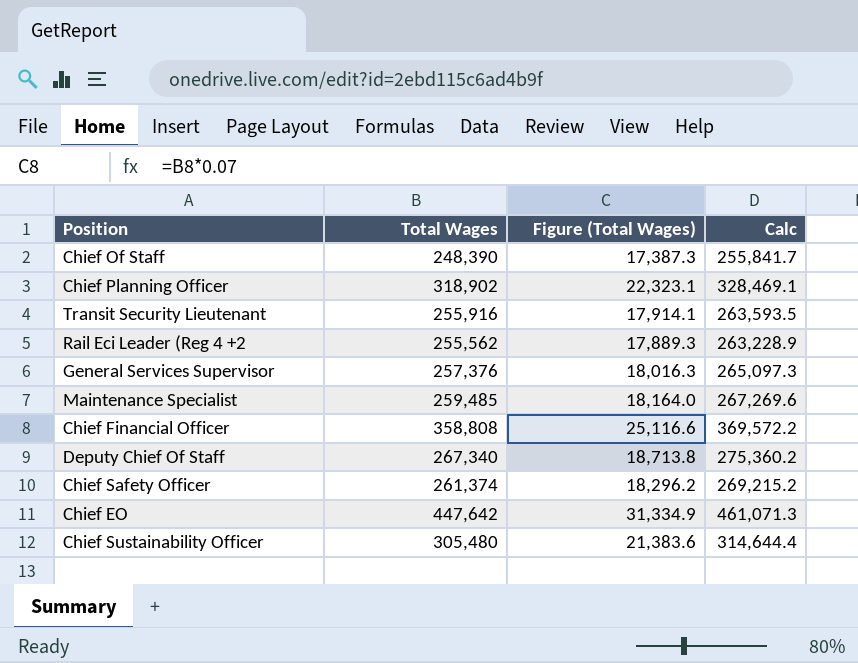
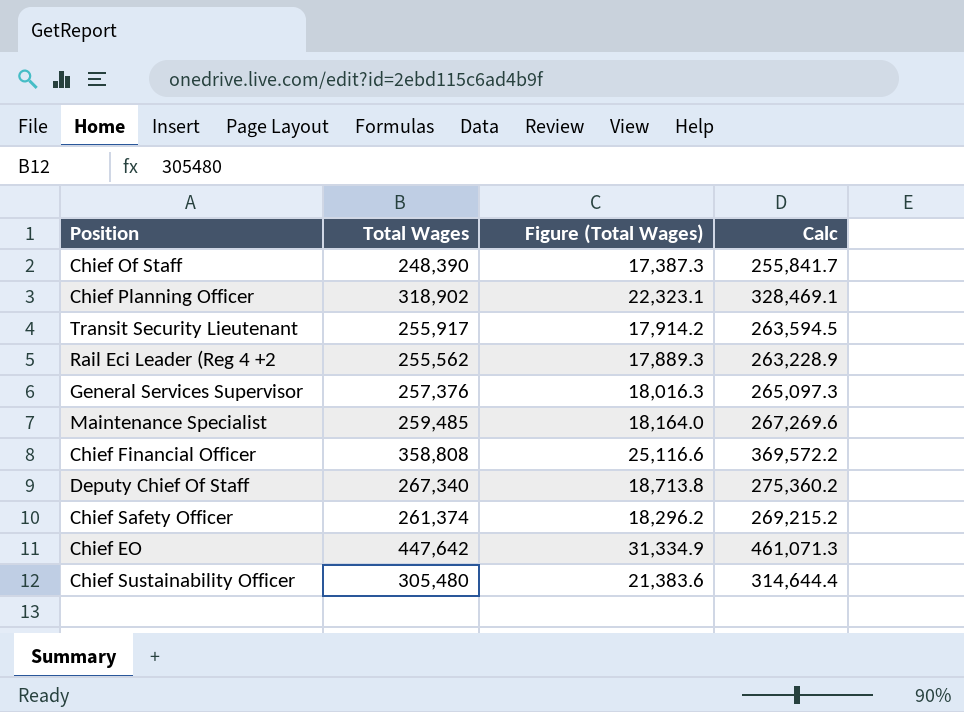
Transit Security Lieutenant | Total Wages: 255,916 -> 255,917
Transit Security Lieutenant | Figure (Total Wages): 17,914.1 -> 17,914.2
Transit Security Lieutenant | Calc: 263,593.5 -> 263,594.5

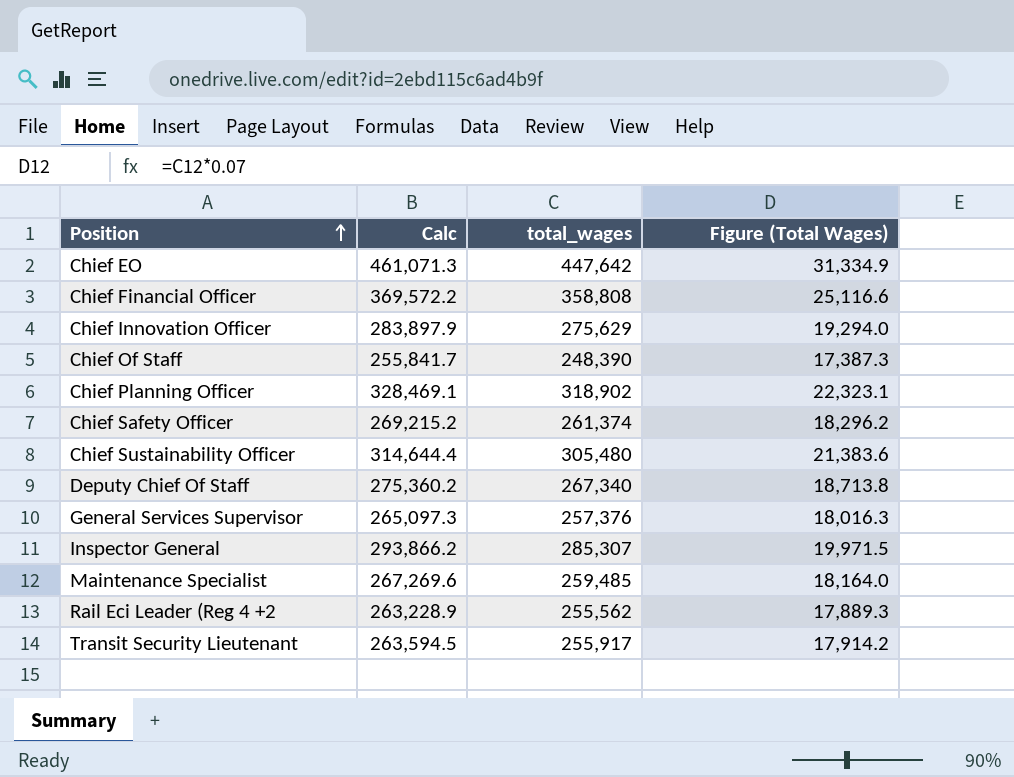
row order: none -> Position ascending
column Calc | position: 4 -> 2
column name: Total Wages -> total_wages
row Chief Innovation Officer: none -> 283,897.9 | 275,629 | 19,294.0
row Inspector General: none -> 293,866.2 | 285,307 | 19,971.5

